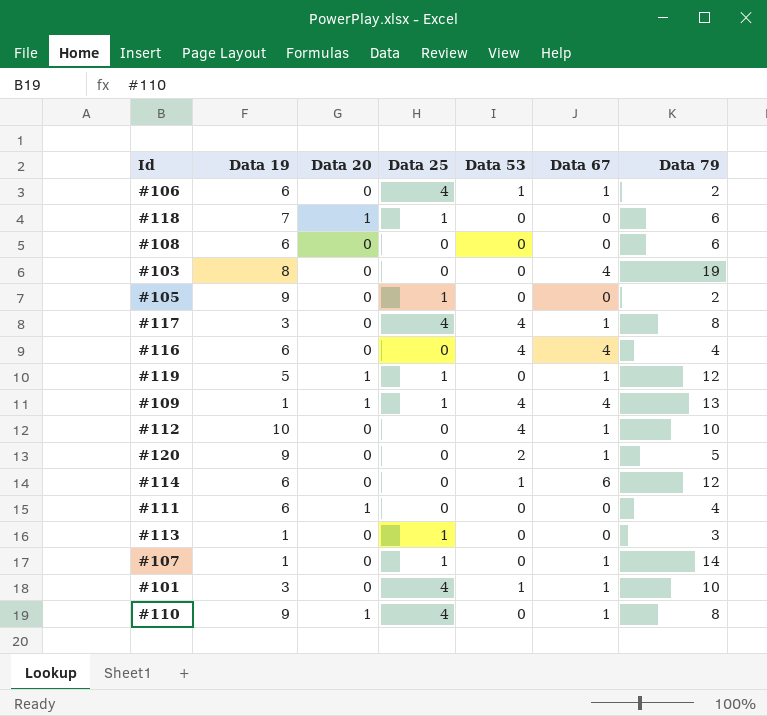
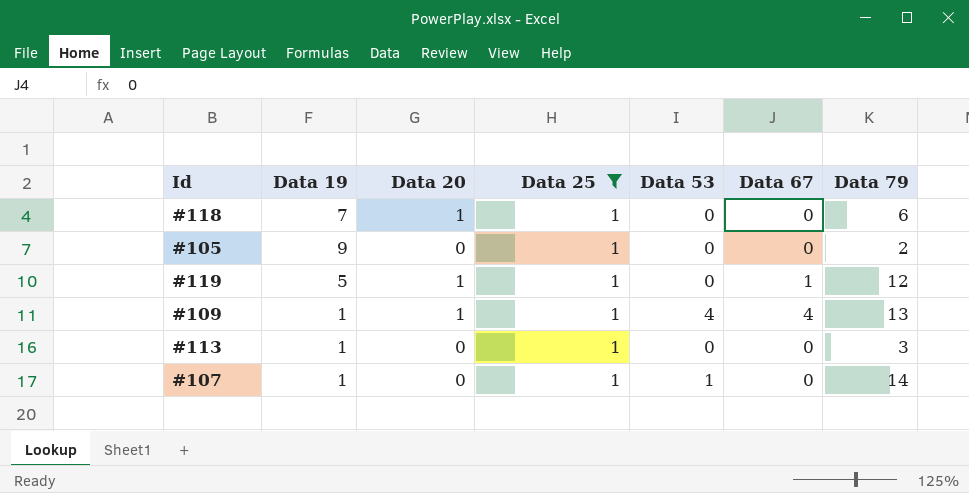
filter: none -> Data 25 = 1
#107 | Data 53: 0 -> 1
#107 | Data 67: 1 -> 0

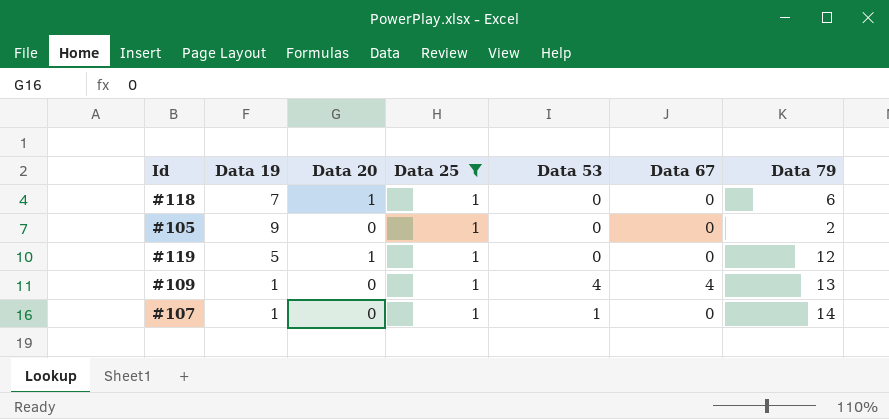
row #113: 1 | 0 | 1 | 0 | 0 | 3 -> none
#119 | Data 67: 1 -> 0
#109 | Data 20: 1 -> 0

